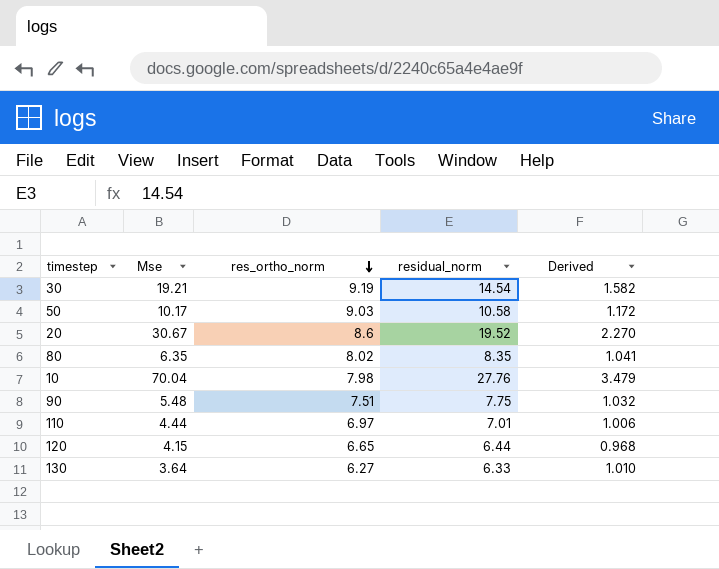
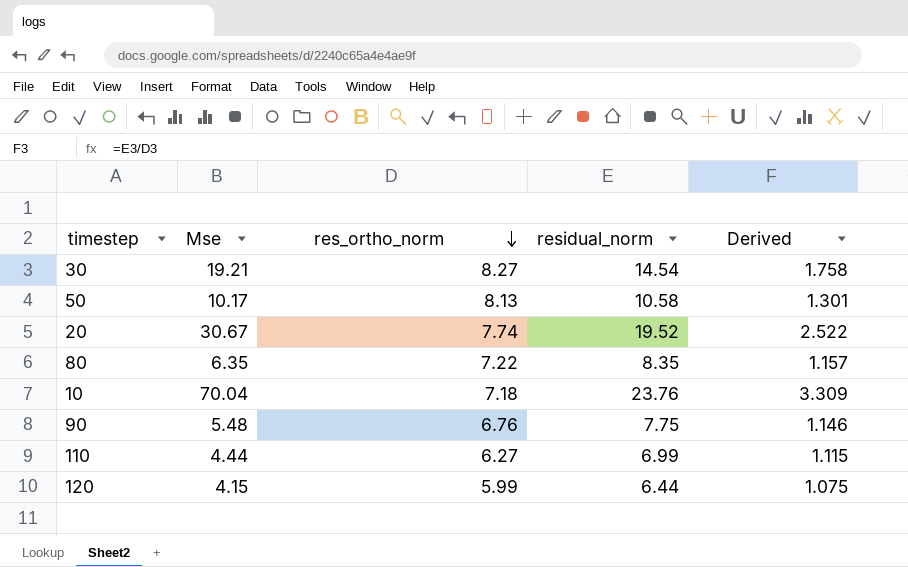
row 130: 3.64 | 6.27 | 6.33 | 1.010 -> none
30 | res_ortho_norm: 9.19 -> 8.27
30 | Derived: 1.582 -> 1.758
50 | res_ortho_norm: 9.03 -> 8.13
50 | Derived: 1.172 -> 1.301
20 | res_ortho_norm: 8.6 -> 7.74
20 | Derived: 2.270 -> 2.522
80 | res_ortho_norm: 8.02 -> 7.22
80 | Derived: 1.041 -> 1.157
10 | res_ortho_norm: 7.98 -> 7.18
10 | residual_norm: 27.76 -> 23.76
10 | Derived: 3.479 -> 3.309
90 | res_ortho_norm: 7.51 -> 6.76
90 | Derived: 1.032 -> 1.146
110 | res_ortho_norm: 6.97 -> 6.27
110 | residual_norm: 7.01 -> 6.99
110 | Derived: 1.006 -> 1.115
120 | res_ortho_norm: 6.65 -> 5.99
120 | Derived: 0.968 -> 1.075

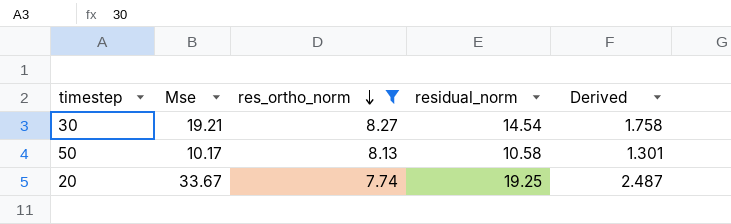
filter: none -> res_ortho_norm >= 7.74
20 | Mse: 30.67 -> 33.67
20 | residual_norm: 19.52 -> 19.25
20 | Derived: 2.522 -> 2.487

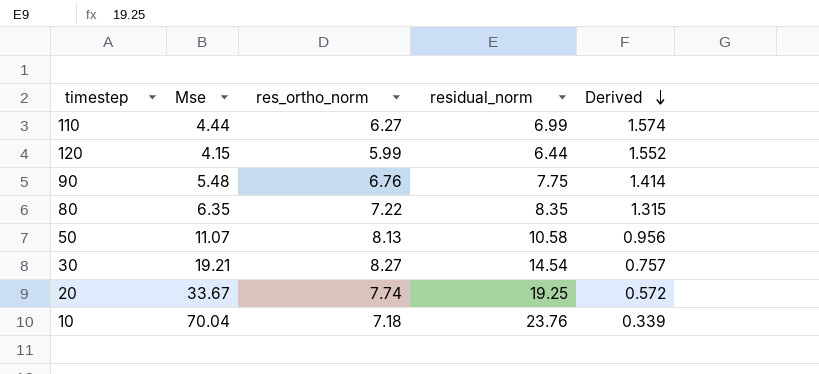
filter: res_ortho_norm >= 7.74 -> none
row order: res_ortho_norm descending -> Derived descending
column Derived | formula: [residual_norm] / [res_ortho_norm] -> [residual_norm] / [Mse]
50 | Mse: 10.17 -> 11.07

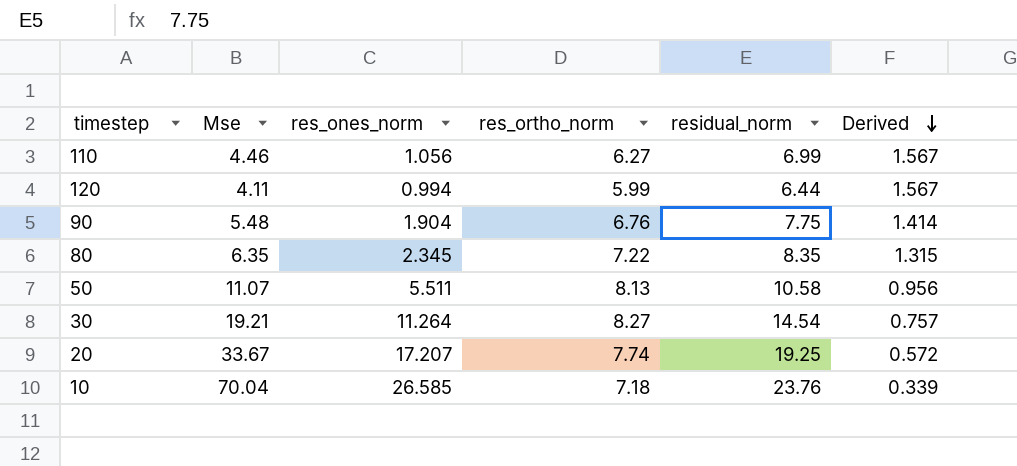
column res_ones_norm | position: none -> 3
110 | Mse: 4.44 -> 4.46
110 | Derived: 1.574 -> 1.567
120 | Mse: 4.15 -> 4.11
120 | Derived: 1.552 -> 1.567

